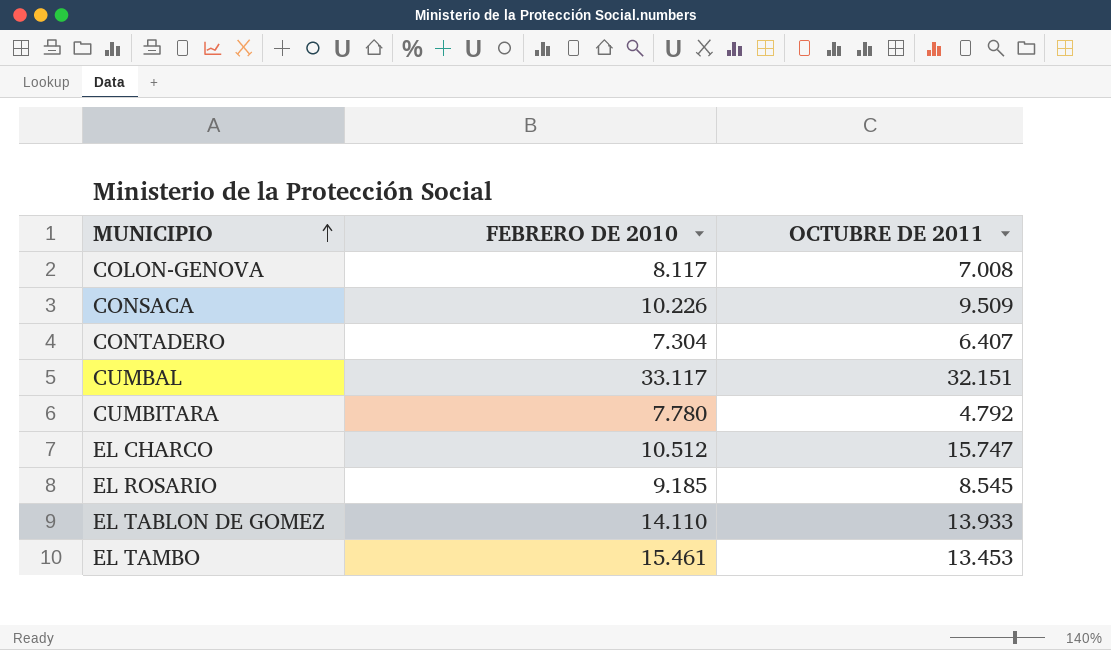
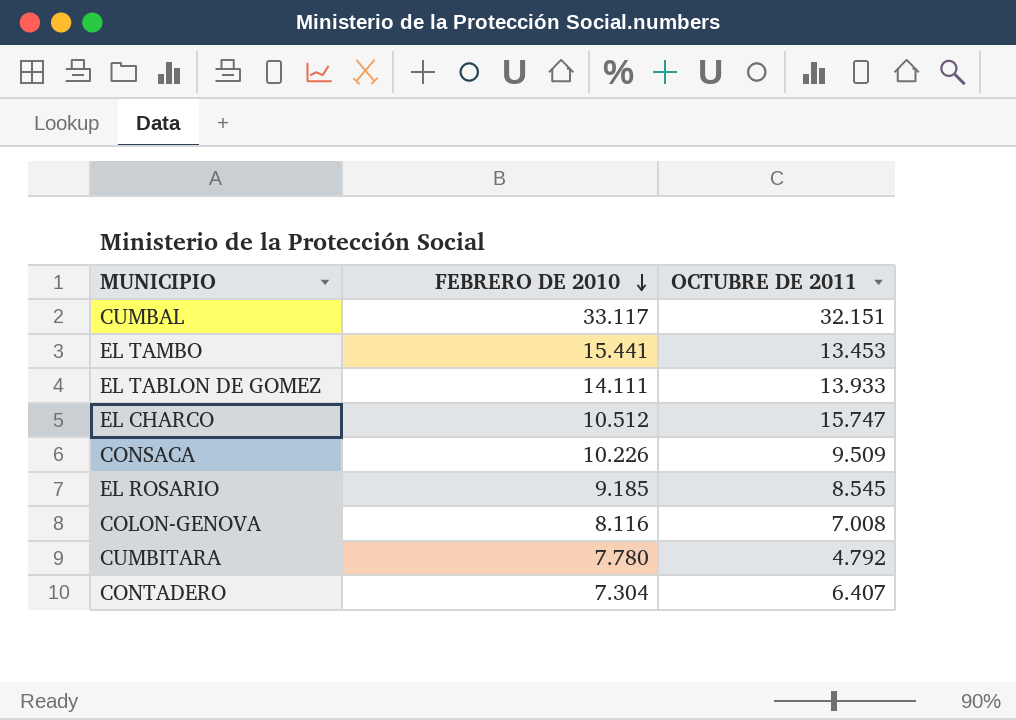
row order: MUNICIPIO ascending -> FEBRERO DE 2010 descending
EL TAMBO | FEBRERO DE 2010: 15.461 -> 15.441
EL TABLON DE GOMEZ | FEBRERO DE 2010: 14.110 -> 14.111
COLON-GENOVA | FEBRERO DE 2010: 8.117 -> 8.116

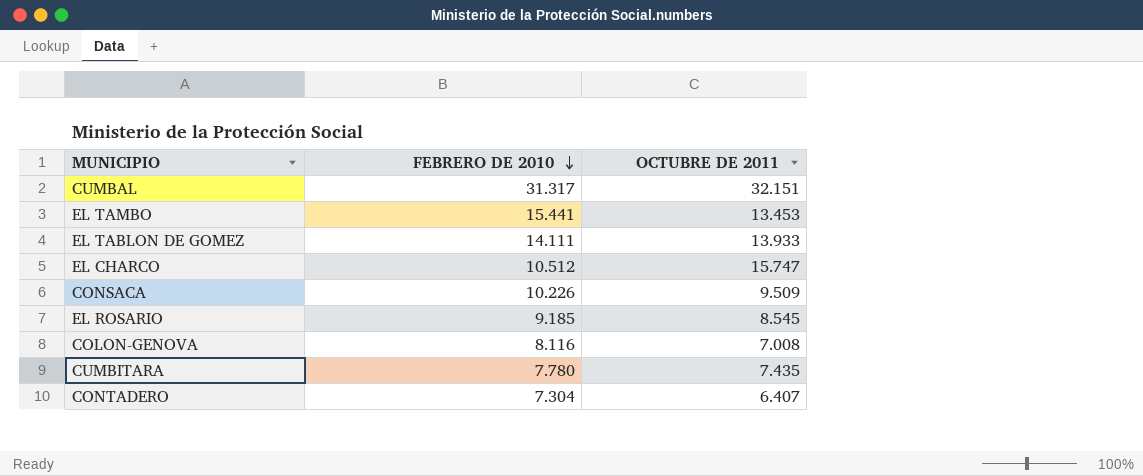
CUMBAL | FEBRERO DE 2010: 33.117 -> 31.317
CUMBITARA | OCTUBRE DE 2011: 4.792 -> 7.435

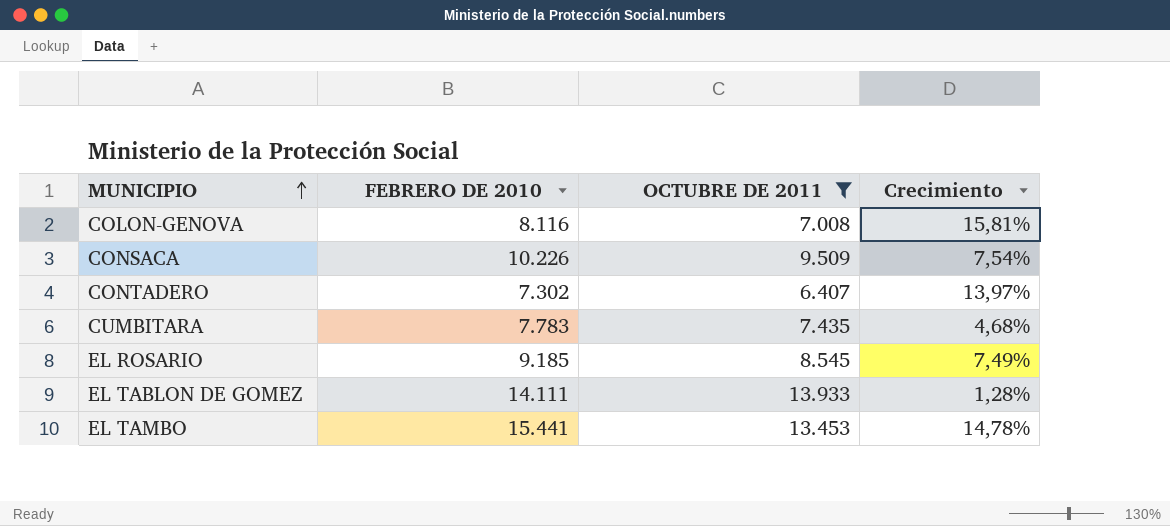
filter: none -> OCTUBRE DE 2011 <= 13.933
row order: FEBRERO DE 2010 descending -> MUNICIPIO ascending
column Crecimiento | formula: none -> ([FEBRERO DE 2010] - [OCTUBRE DE 2011]) / [OCTUBRE DE 2011]
CONTADERO | FEBRERO DE 2010: 7.304 -> 7.302
CUMBITARA | FEBRERO DE 2010: 7.780 -> 7.783

